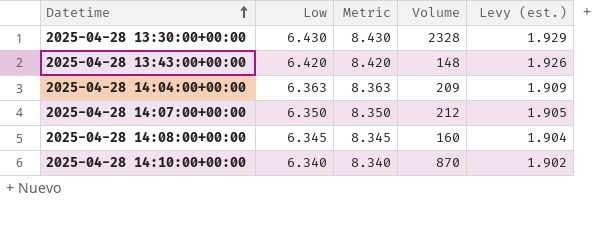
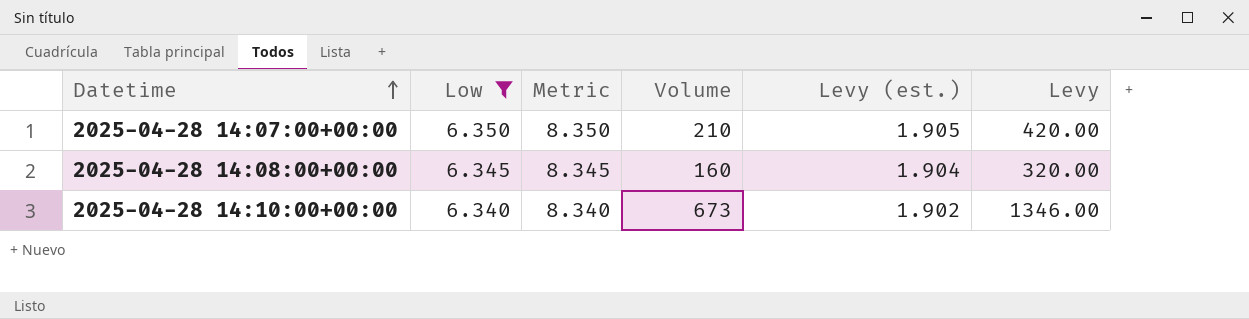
filter: none -> Low <= 6.350
column Levy | formula: none -> [Volume] * 2
2025-04-28 14:07:00+00:00 | Volume: 212 -> 210
2025-04-28 14:10:00+00:00 | Volume: 870 -> 673

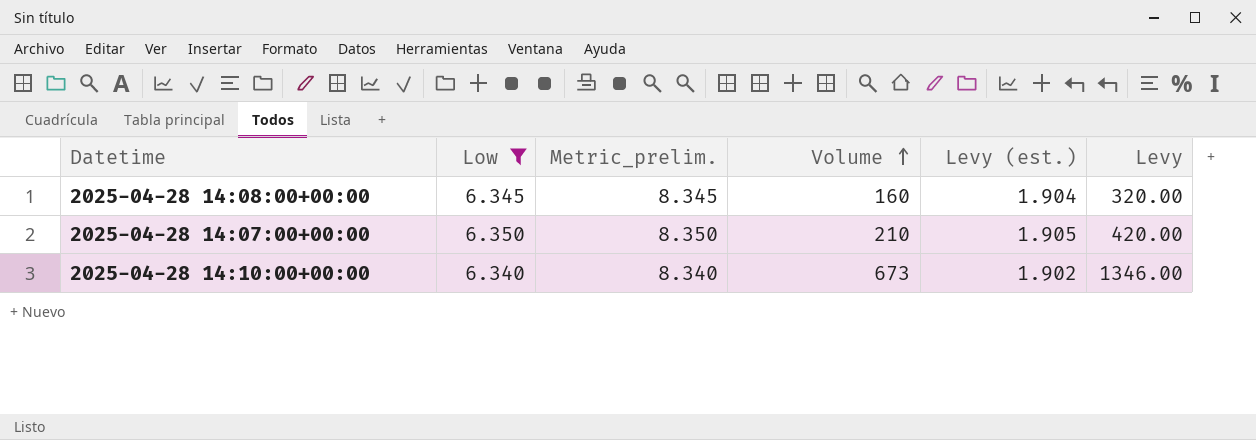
row order: Datetime ascending -> Volume ascending
column name: Metric -> Metric_prelim.

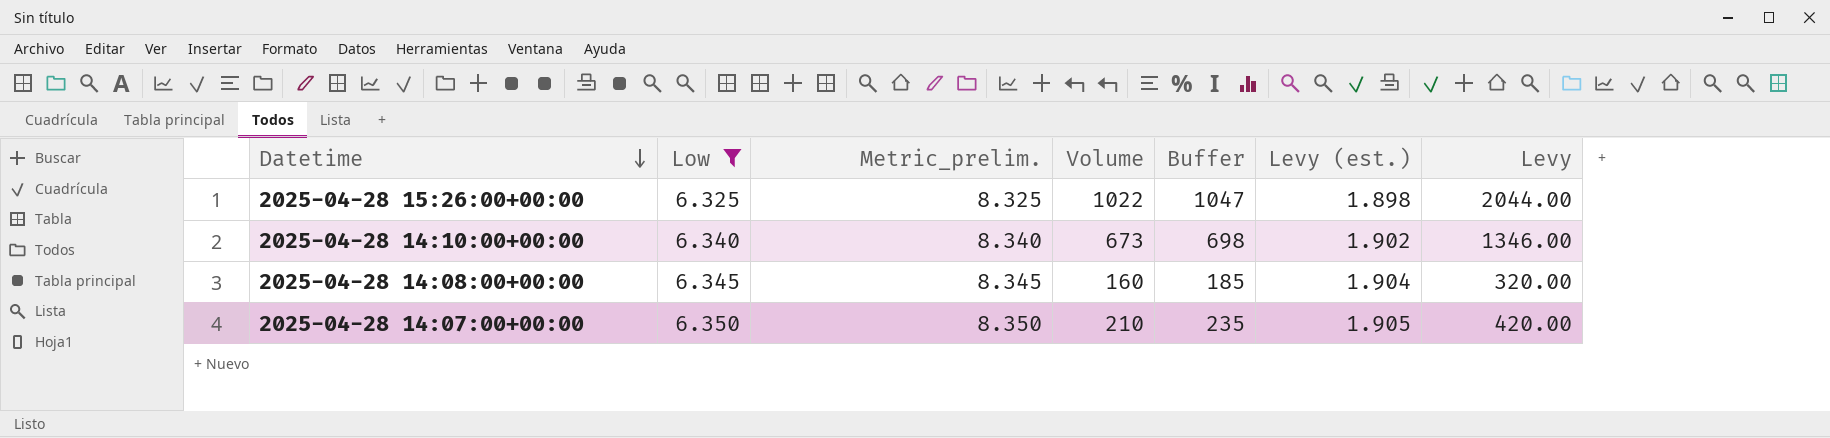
row order: Volume ascending -> Datetime descending
column Buffer | formula: none -> [Volume] + 25
row 2025-04-28 15:26:00+00:00: none -> 6.325 | 8.325 | 1022 | 1047 | 1.898 | 2044.00

